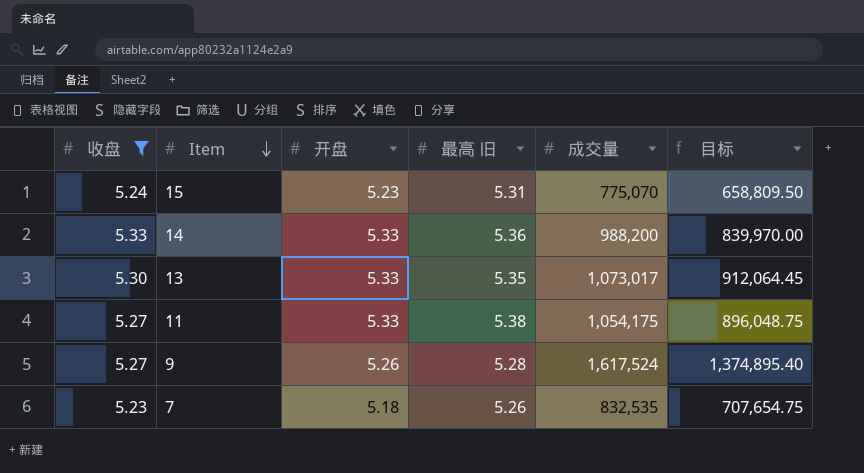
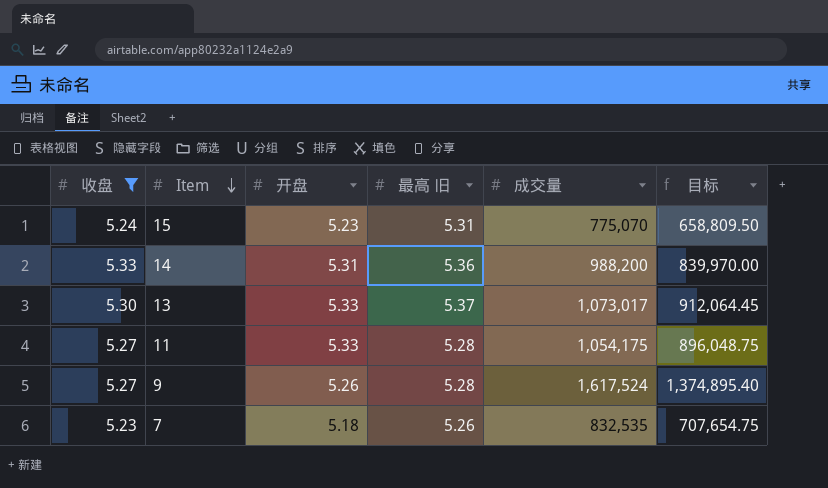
14 | 开盘: 5.33 -> 5.31
13 | 最高 旧: 5.35 -> 5.37
11 | 最高 旧: 5.38 -> 5.28

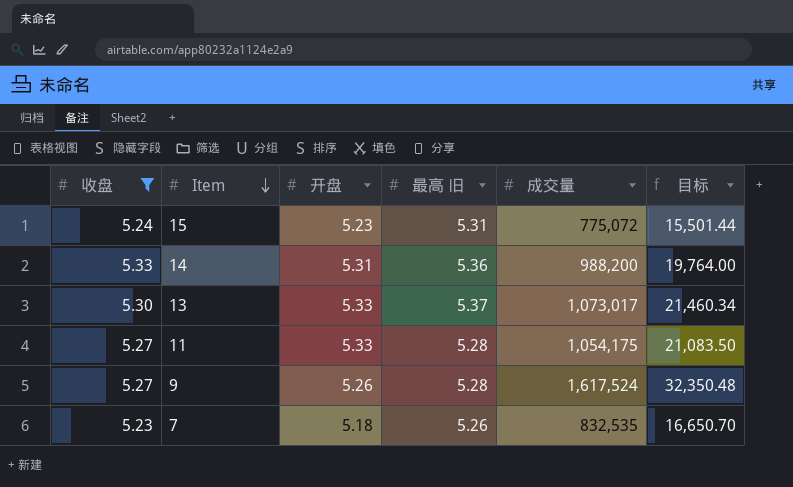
column 目标 | formula: [成交量] * 0.85 -> [成交量] * 0.02
15 | 成交量: 775,070 -> 775,072

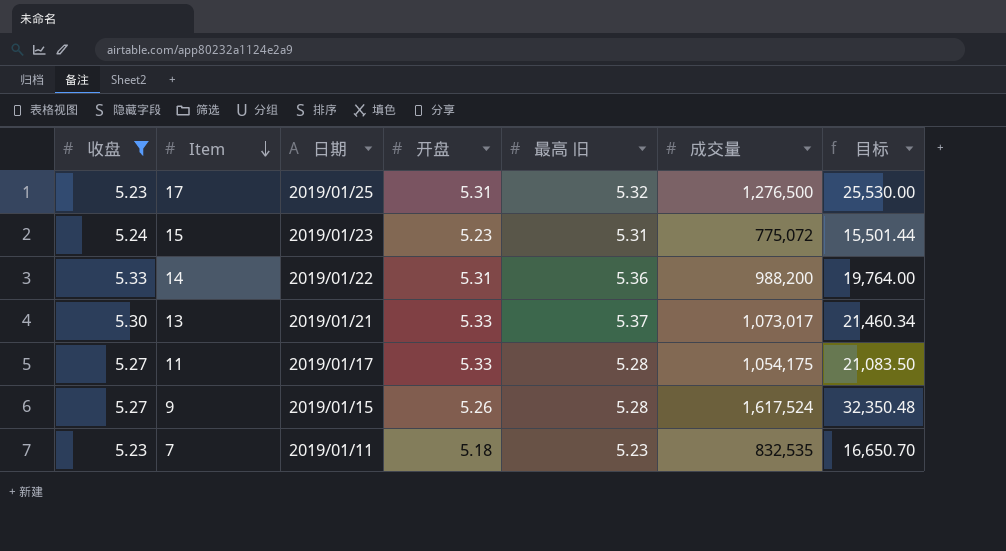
column 日期 | position: none -> 3
row 17: none -> 5.23 | 2019/01/25 | 5.31 | 5.32 | 1,276,500 | 25,530.00
7 | 最高 旧: 5.26 -> 5.23

